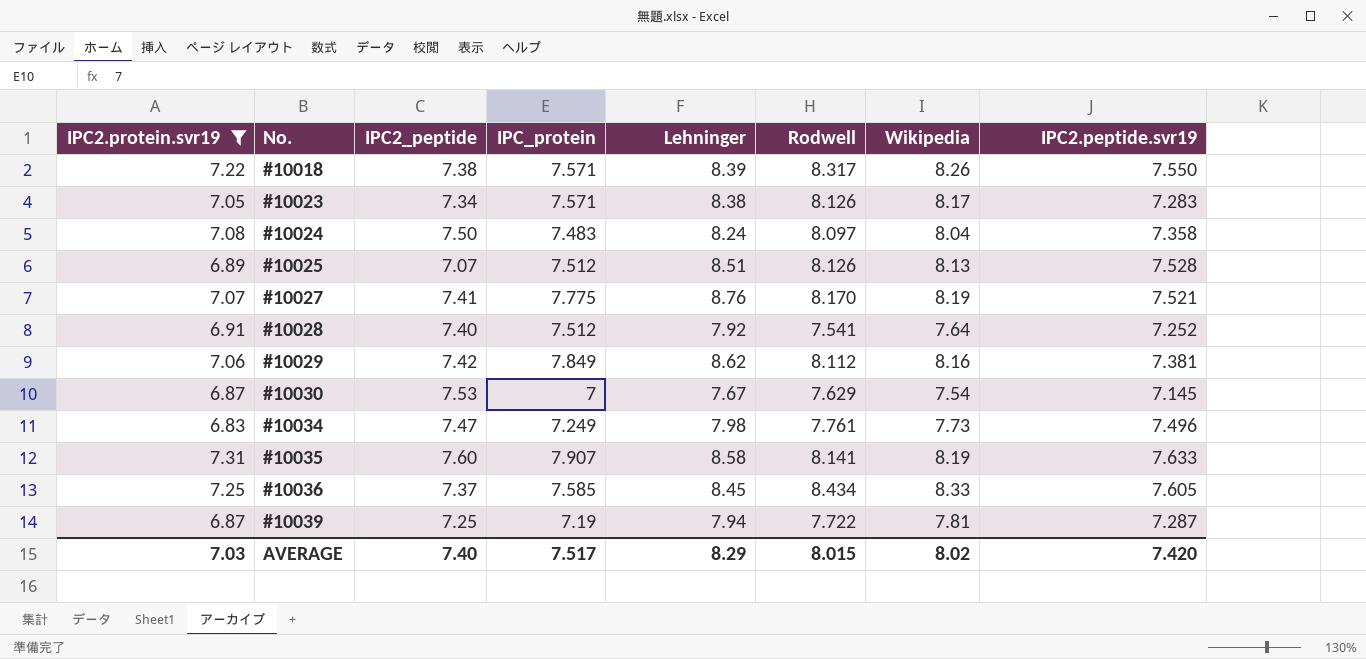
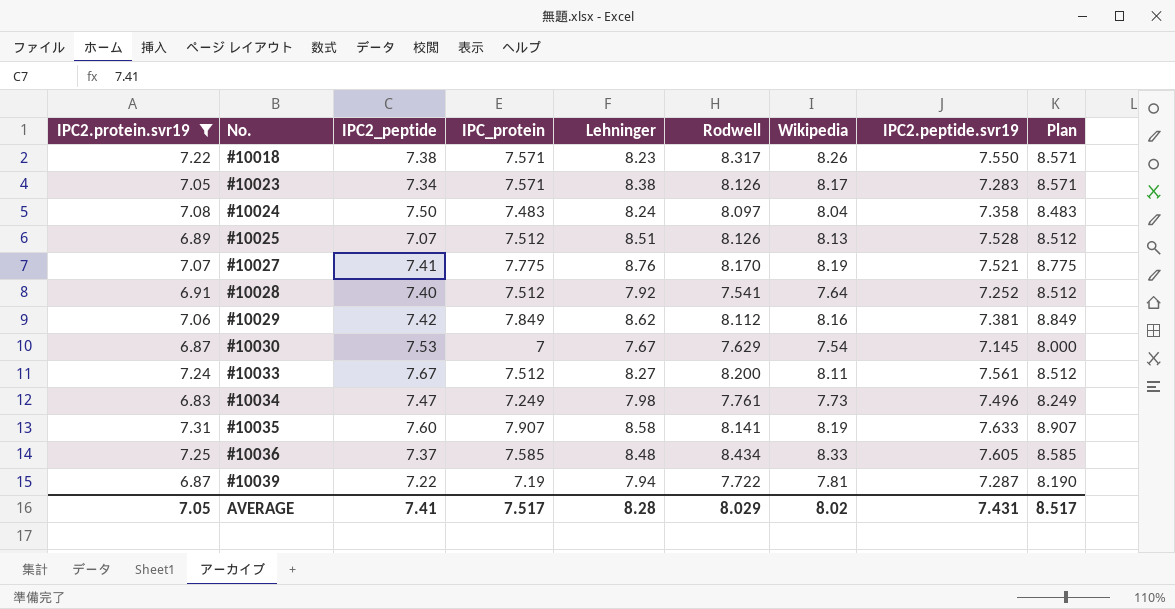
column Plan | formula: none -> [IPC_protein] + 1
#10018 | Lehninger: 8.39 -> 8.23
row #10033: none -> 7.24 | 7.67 | 7.512 | 8.27 | 8.200 | 8.11 | 7.561 | 8.512
#10036 | Lehninger: 8.45 -> 8.48
#10039 | IPC2_peptide: 7.25 -> 7.22
AVERAGE | IPC2.protein.svr19: 7.03 -> 7.05
AVERAGE | IPC2_peptide: 7.40 -> 7.41
AVERAGE | Lehninger: 8.29 -> 8.28
AVERAGE | Rodwell: 8.015 -> 8.029
AVERAGE | IPC2.peptide.svr19: 7.420 -> 7.431

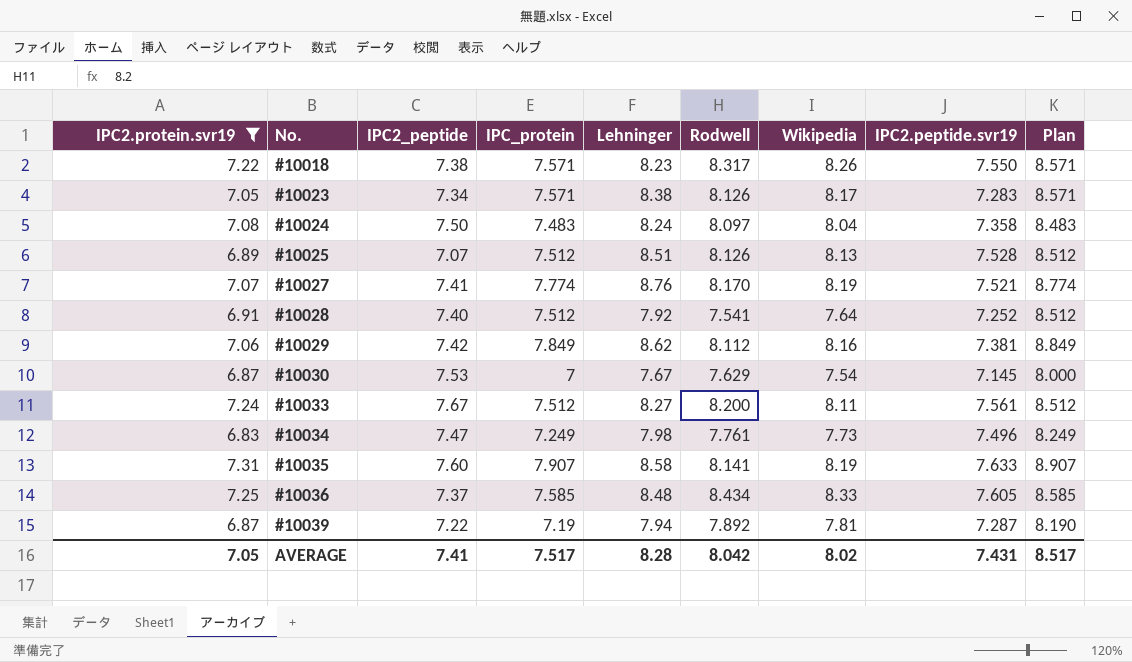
#10027 | IPC_protein: 7.775 -> 7.774
#10027 | Plan: 8.775 -> 8.774
#10039 | Rodwell: 7.722 -> 7.892
AVERAGE | Rodwell: 8.029 -> 8.042

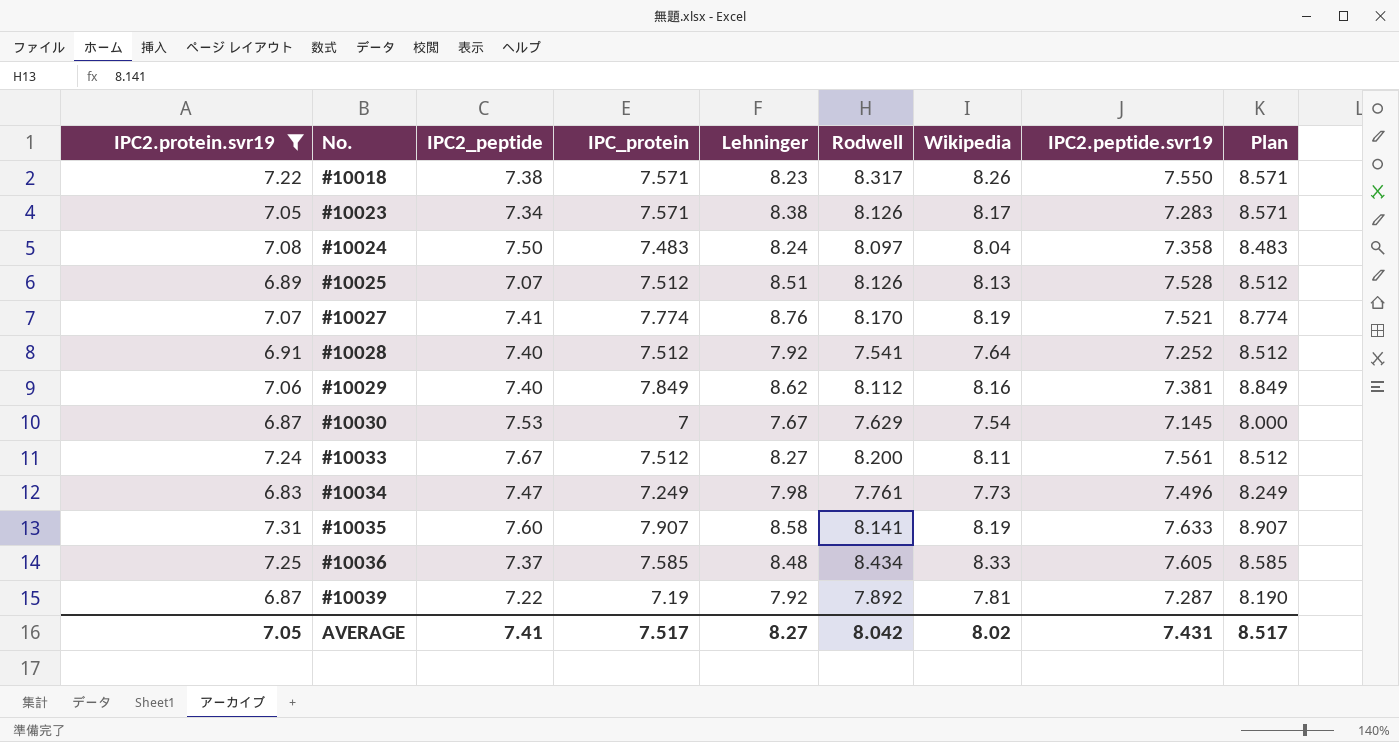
#10029 | IPC2_peptide: 7.42 -> 7.40
#10039 | Lehninger: 7.94 -> 7.92
AVERAGE | Lehninger: 8.28 -> 8.27

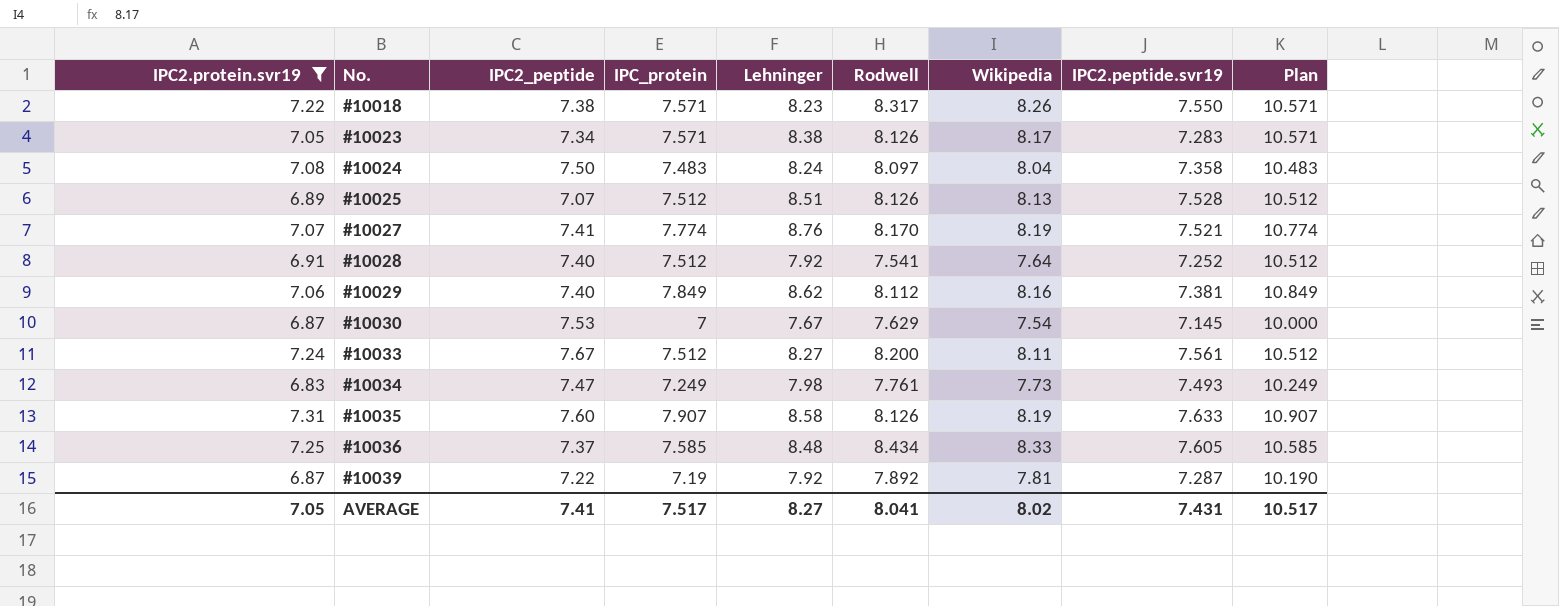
column Plan | formula: [IPC_protein] + 1 -> [IPC_protein] + 3
#10034 | IPC2.peptide.svr19: 7.496 -> 7.493
#10035 | Rodwell: 8.141 -> 8.126
AVERAGE | Rodwell: 8.042 -> 8.041
AVERAGE | Plan: 8.517 -> 10.517

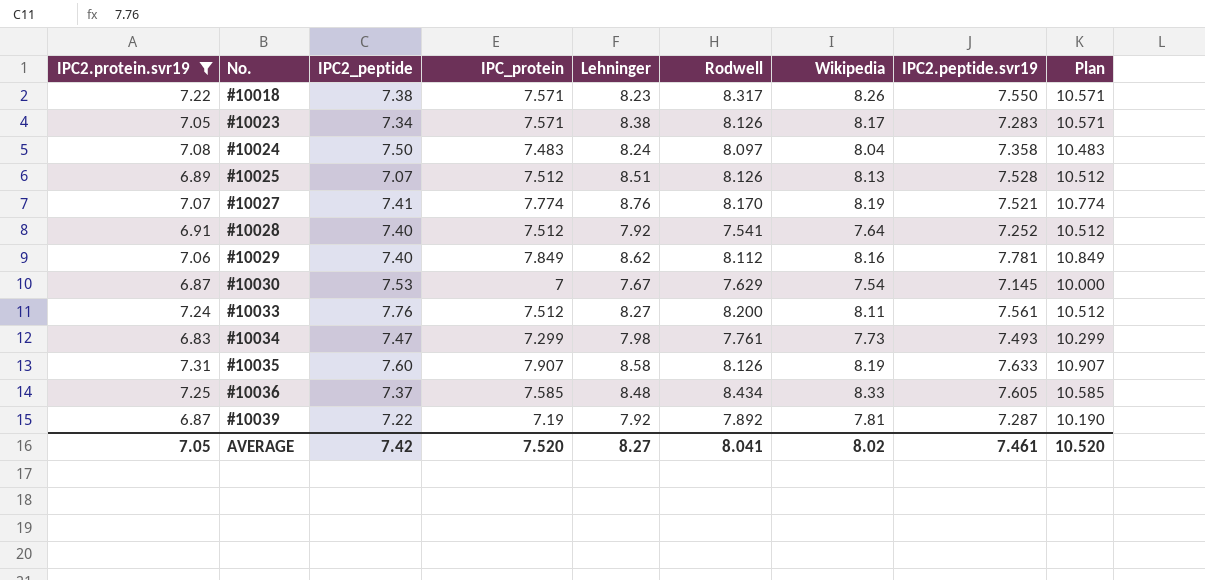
#10029 | IPC2.peptide.svr19: 7.381 -> 7.781
#10033 | IPC2_peptide: 7.67 -> 7.76
#10034 | IPC_protein: 7.249 -> 7.299
#10034 | Plan: 10.249 -> 10.299
AVERAGE | IPC2_peptide: 7.41 -> 7.42
AVERAGE | IPC_protein: 7.517 -> 7.520
AVERAGE | IPC2.peptide.svr19: 7.431 -> 7.461
AVERAGE | Plan: 10.517 -> 10.520

